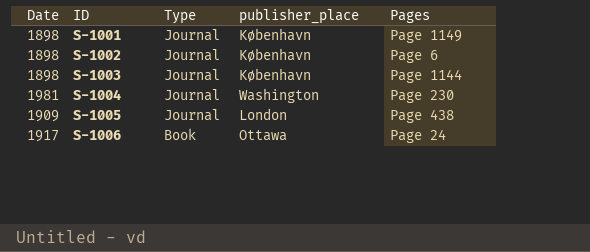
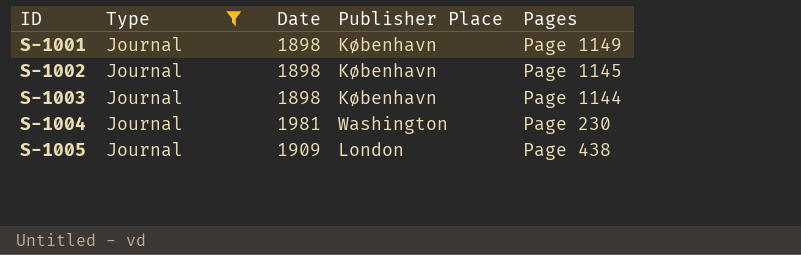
filter: none -> Type = Journal
column Date | position: 1 -> 3
column name: publisher_place -> Publisher Place
S-1002 | Pages: Page 6 -> Page 1145

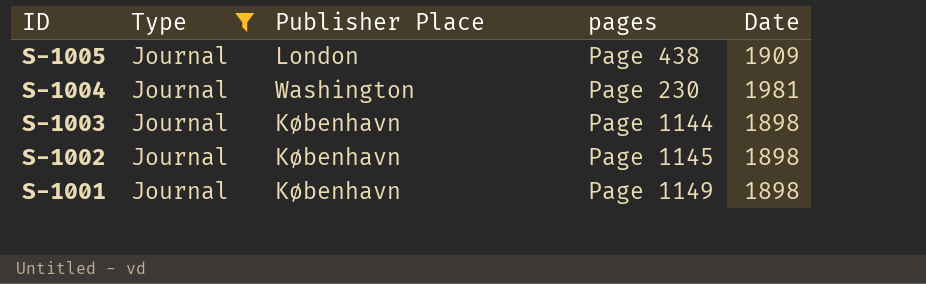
row order: ID ascending -> ID descending
column name: Pages -> pages
column Date | position: 3 -> 5

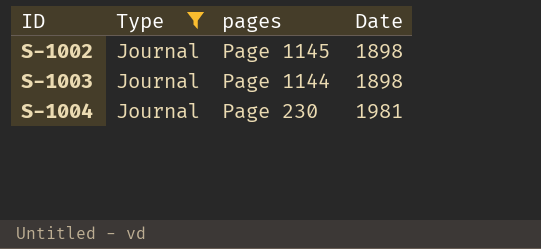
row order: ID descending -> ID ascending
column Publisher Place | position: 3 -> none
row S-1005: Journal | London | Page 438 | 1909 -> none
row S-1001: Journal | København | Page 1149 | 1898 -> none

